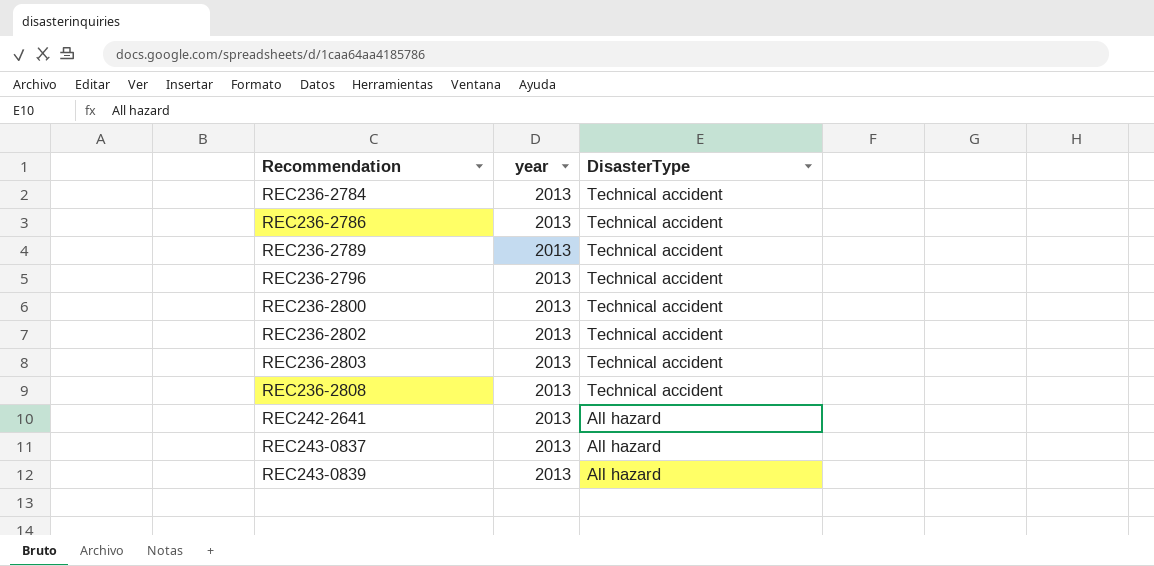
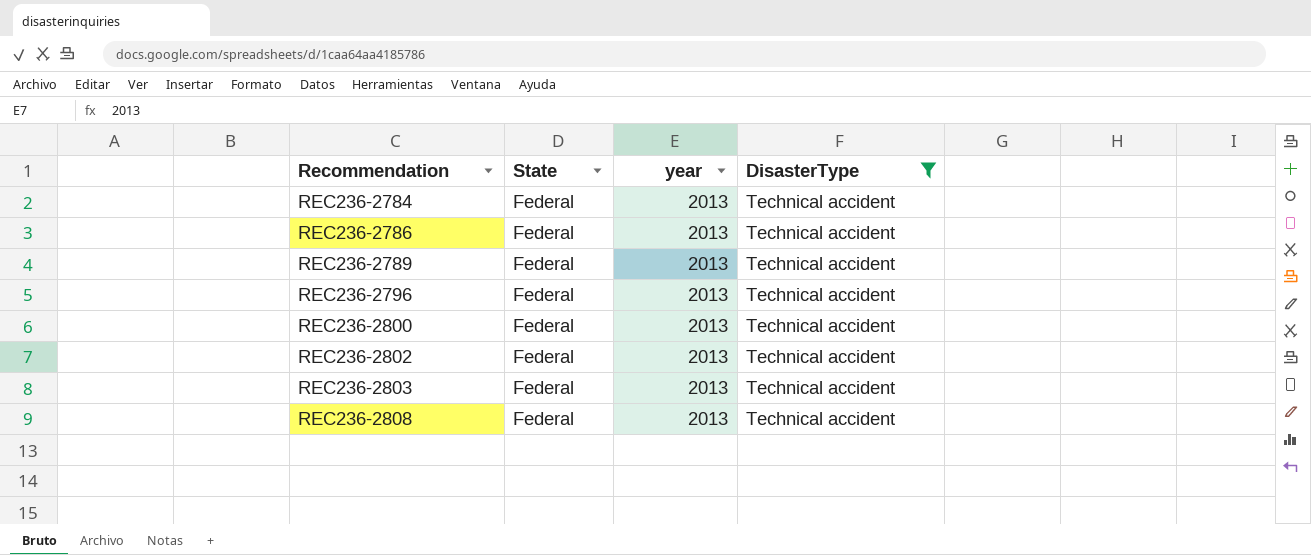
filter: none -> DisasterType = Technical accident
column State | position: none -> 2

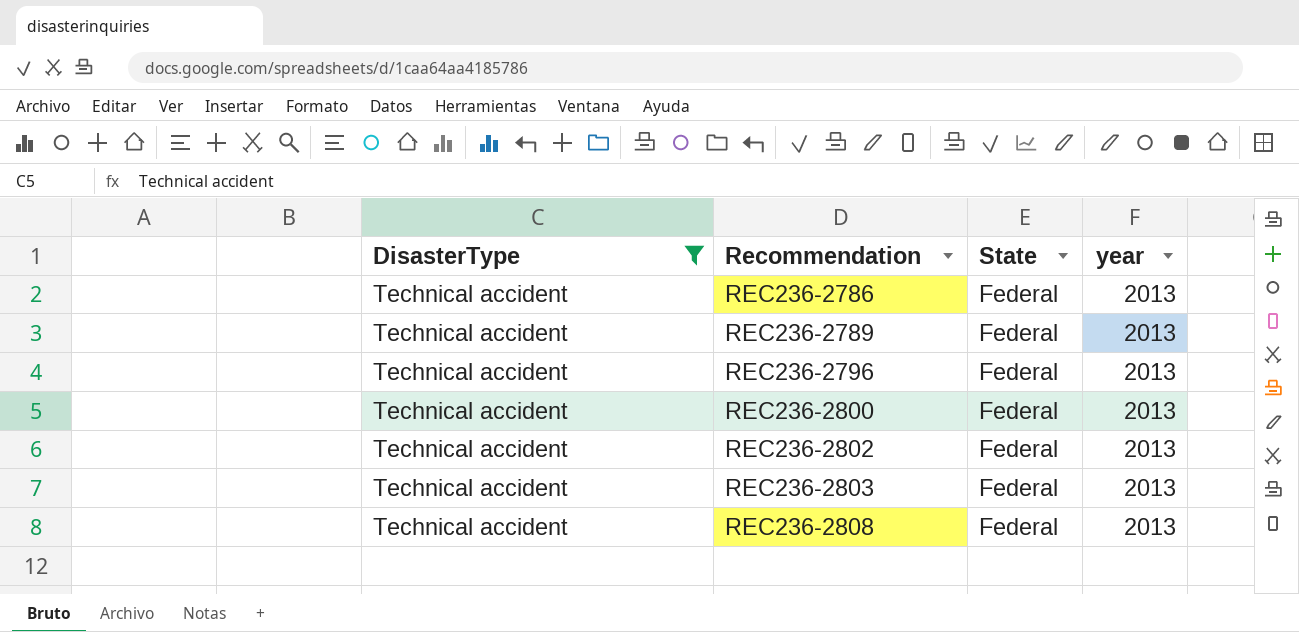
column DisasterType | position: 4 -> 1
row REC236-2784: Federal | 2013 | Technical accident -> none

